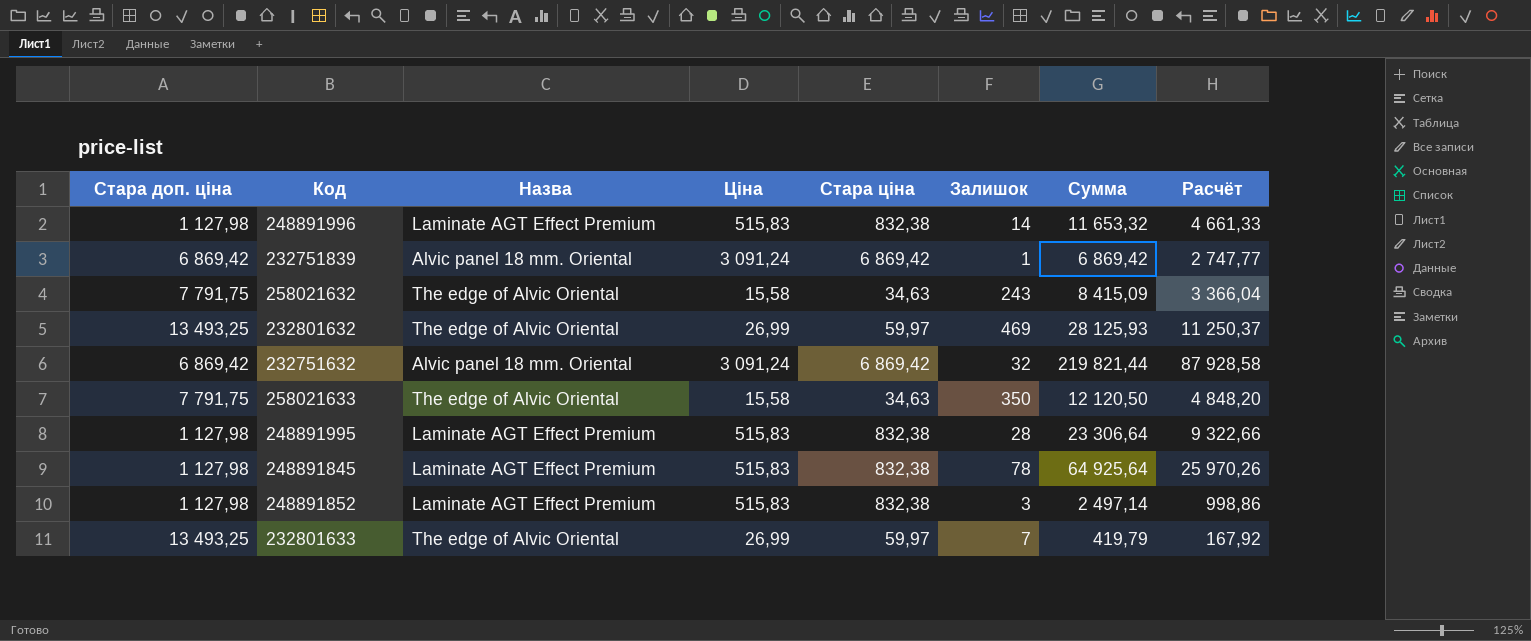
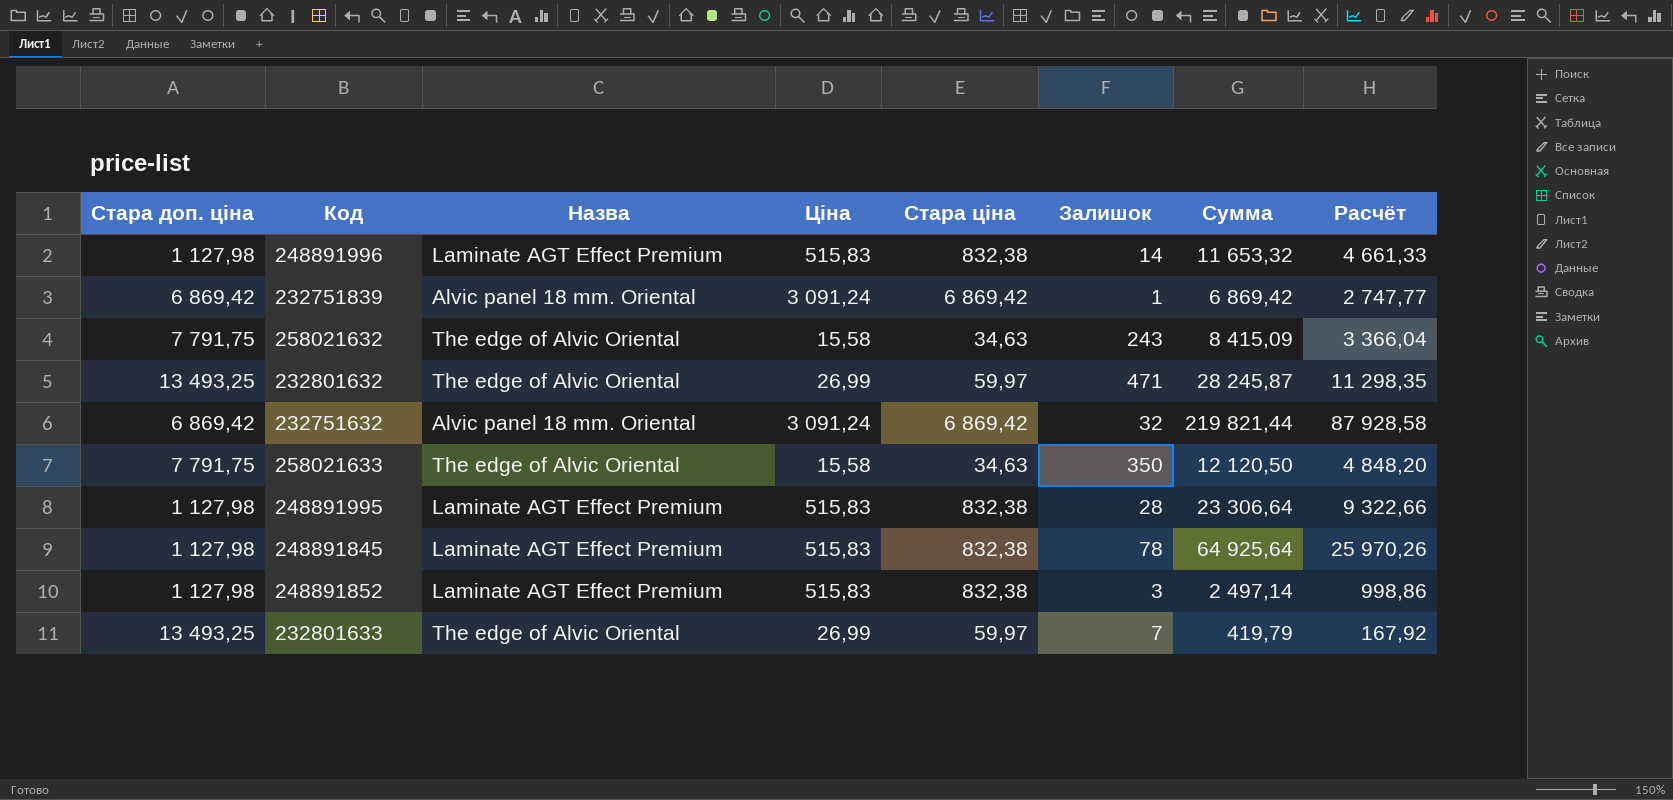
232801632 | Залишок: 469 -> 471
232801632 | Сумма: 28 125,93 -> 28 245,87
232801632 | Расчёт: 11 250,37 -> 11 298,35

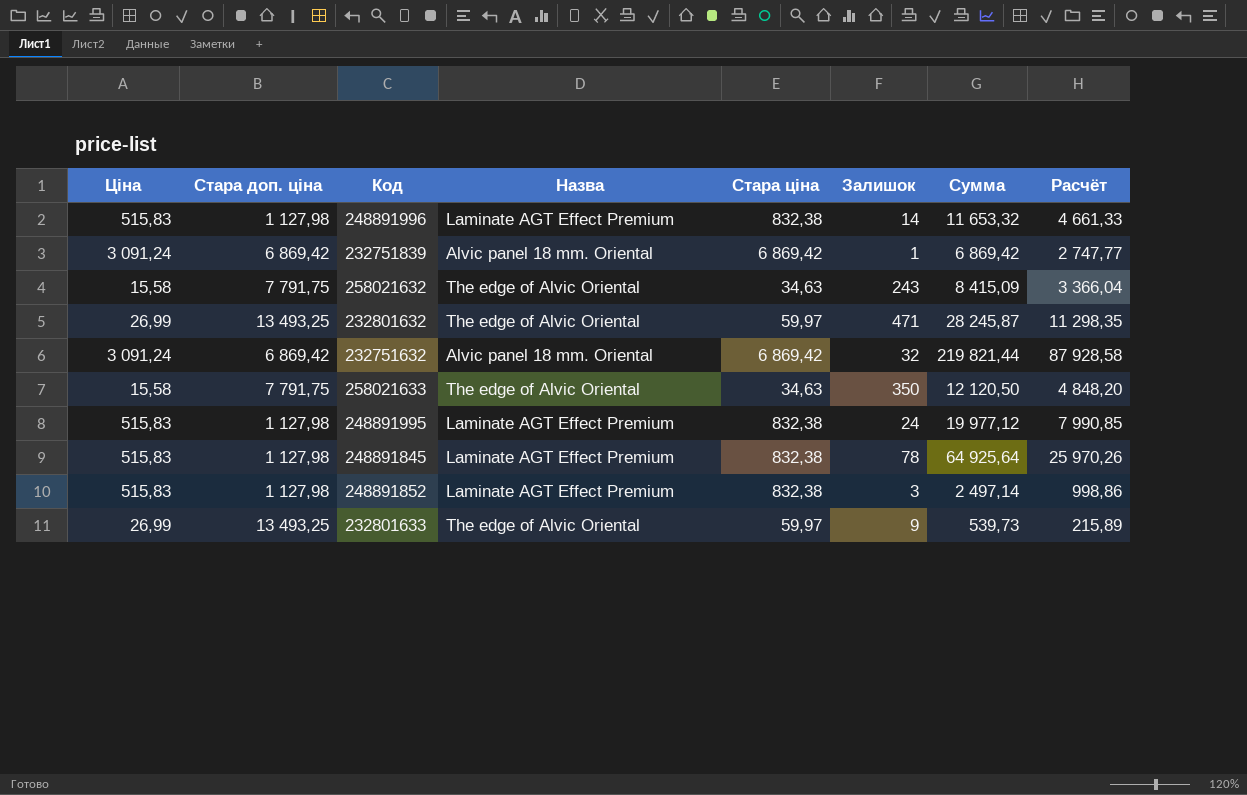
column Ціна | position: 4 -> 1
248891995 | Залишок: 28 -> 24
248891995 | Сумма: 23 306,64 -> 19 977,12
248891995 | Расчёт: 9 322,66 -> 7 990,85
232801633 | Залишок: 7 -> 9
232801633 | Сумма: 419,79 -> 539,73
232801633 | Расчёт: 167,92 -> 215,89

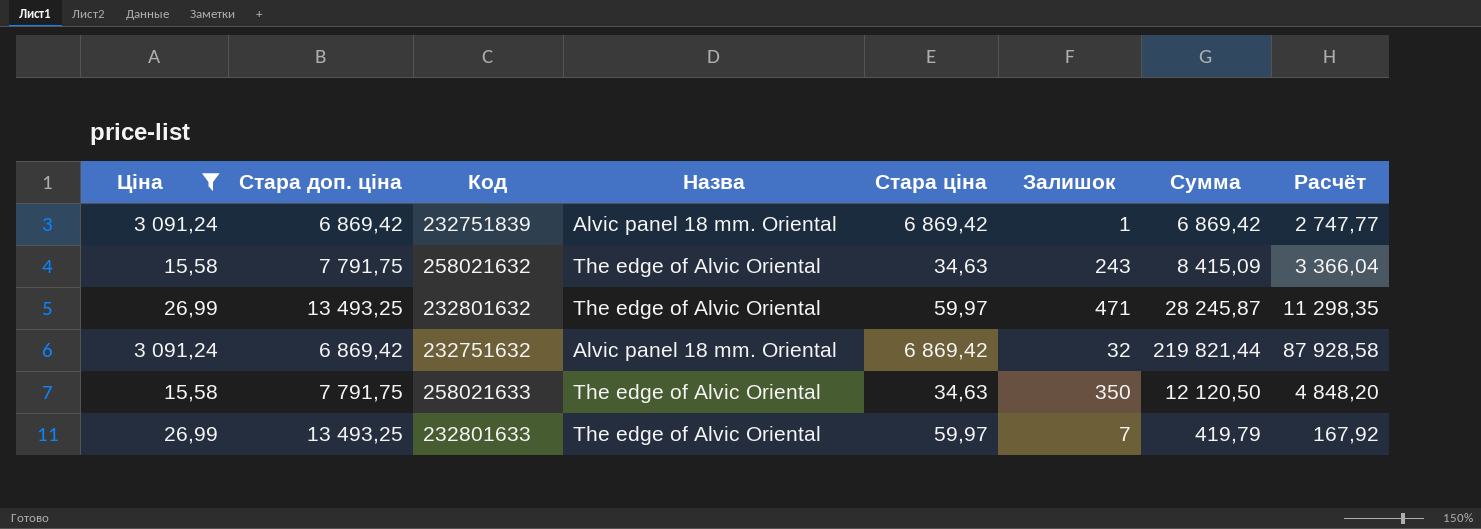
filter: none -> Ціна != 515,83
232801633 | Залишок: 9 -> 7
232801633 | Сумма: 539,73 -> 419,79
232801633 | Расчёт: 215,89 -> 167,92

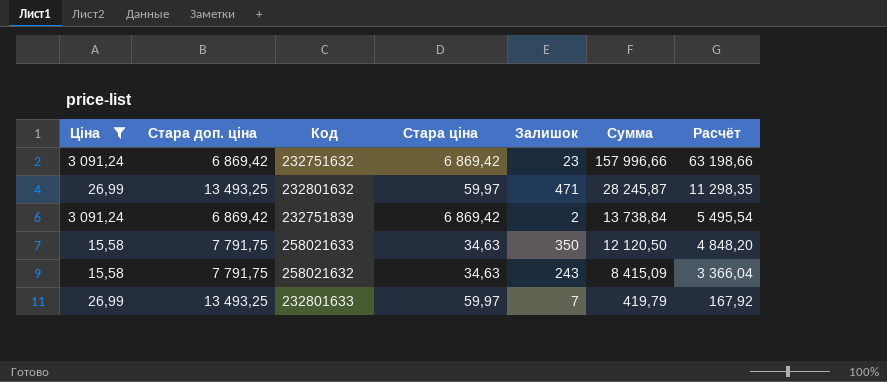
row order: none -> Сумма descending
column Назва | position: 4 -> none
232751632 | Залишок: 32 -> 23
232751632 | Сумма: 219 821,44 -> 157 996,66
232751632 | Расчёт: 87 928,58 -> 63 198,66
232751839 | Залишок: 1 -> 2
232751839 | Сумма: 6 869,42 -> 13 738,84
232751839 | Расчёт: 2 747,77 -> 5 495,54

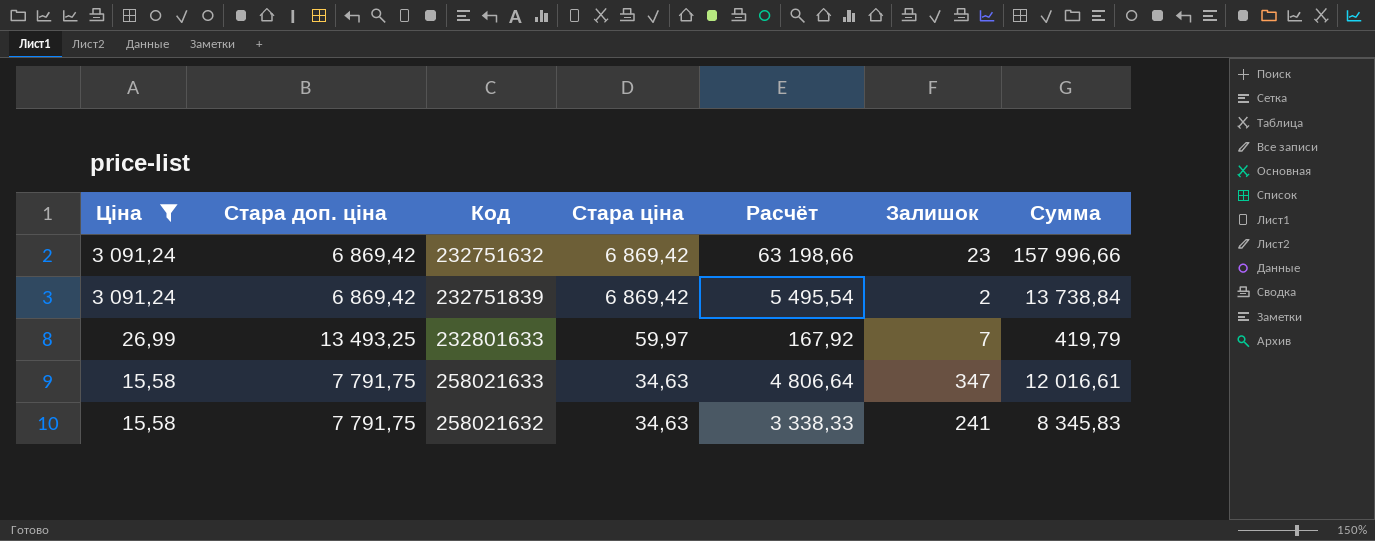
row order: Сумма descending -> Ціна descending
column Расчёт | position: 7 -> 5
row 232801632: 26,99 | 13 493,25 | 59,97 | 471 | 28 245,87 | 11 298,35 -> none
258021633 | Расчёт: 4 848,20 -> 4 806,64
258021633 | Залишок: 350 -> 347
258021633 | Сумма: 12 120,50 -> 12 016,61
258021632 | Расчёт: 3 366,04 -> 3 338,33
258021632 | Залишок: 243 -> 241
258021632 | Сумма: 8 415,09 -> 8 345,83

